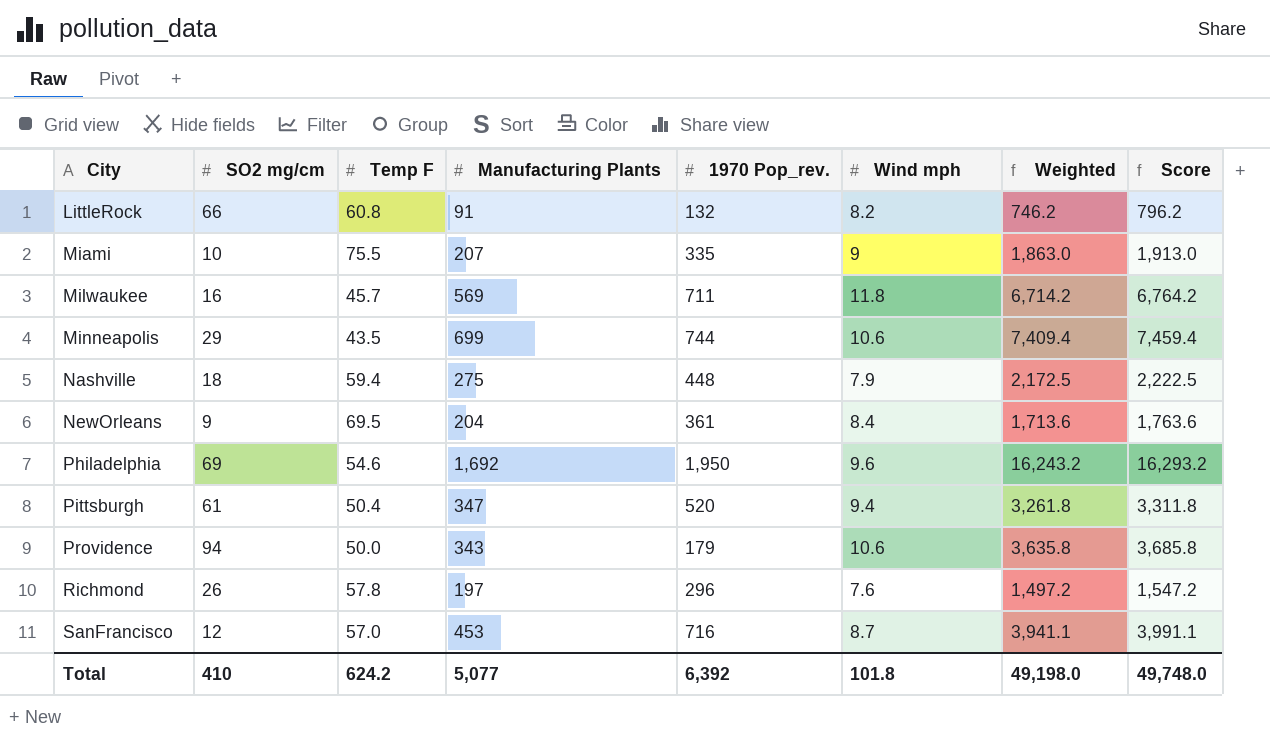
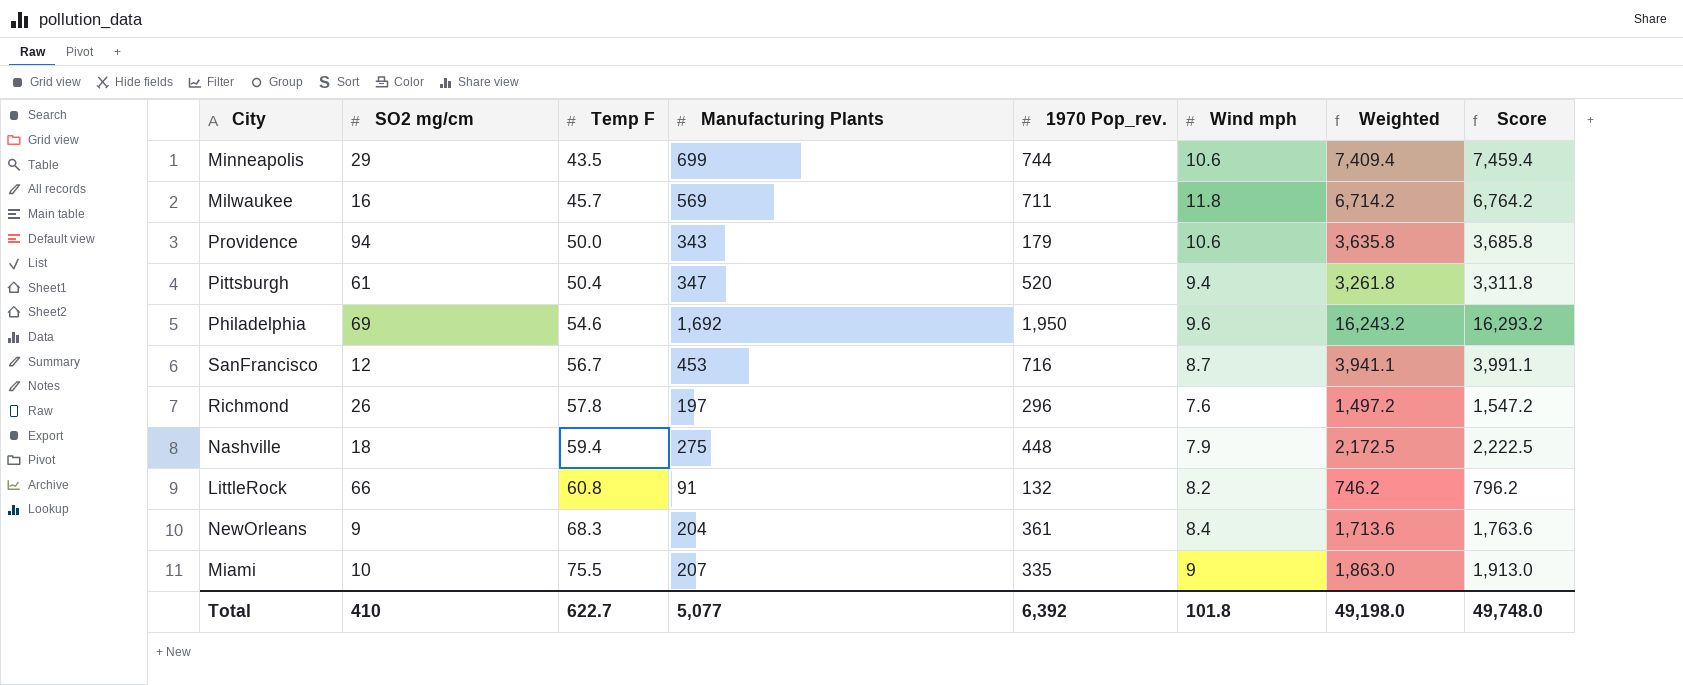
row order: City ascending -> Temp F ascending
SanFrancisco | Temp F: 57.0 -> 56.7
NewOrleans | Temp F: 69.5 -> 68.3
Total | Temp F: 624.2 -> 622.7

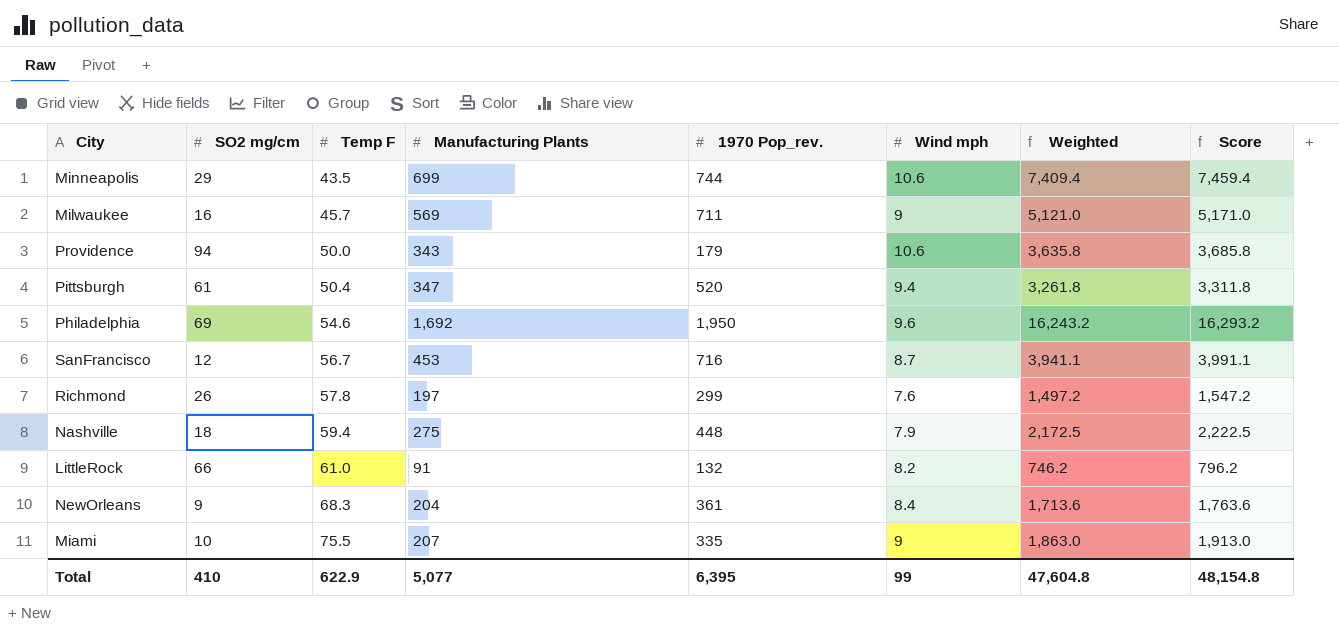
Milwaukee | Wind mph: 11.8 -> 9
Milwaukee | Weighted: 6,714.2 -> 5,121.0
Milwaukee | Score: 6,764.2 -> 5,171.0
Richmond | 1970 Pop_rev.: 296 -> 299
LittleRock | Temp F: 60.8 -> 61.0
Total | Temp F: 622.7 -> 622.9
Total | 1970 Pop_rev.: 6,392 -> 6,395
Total | Wind mph: 101.8 -> 99
Total | Weighted: 49,198.0 -> 47,604.8
Total | Score: 49,748.0 -> 48,154.8

